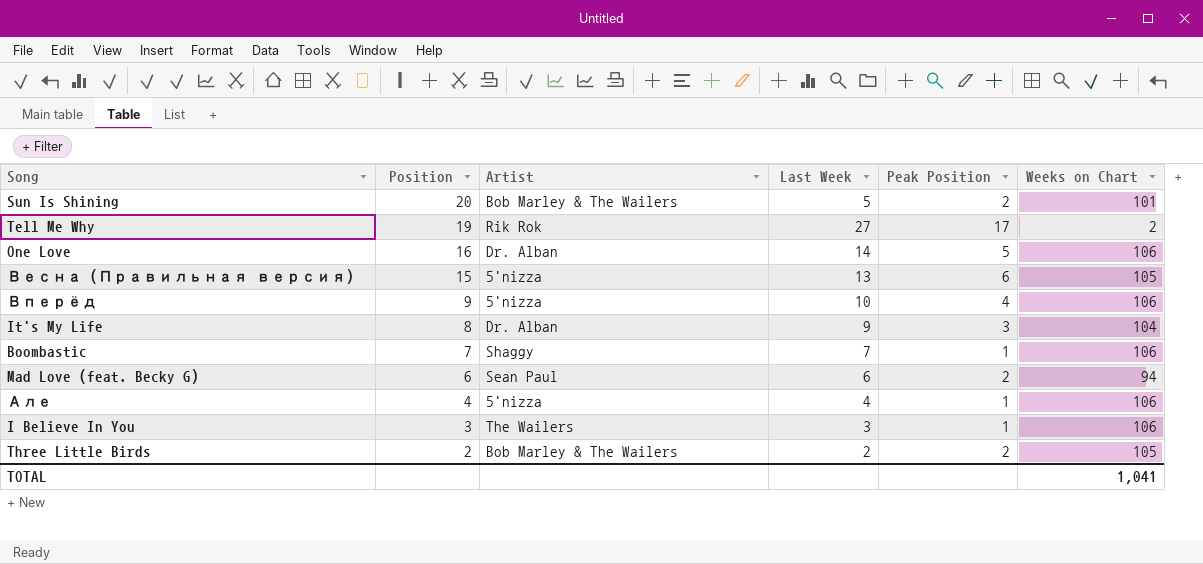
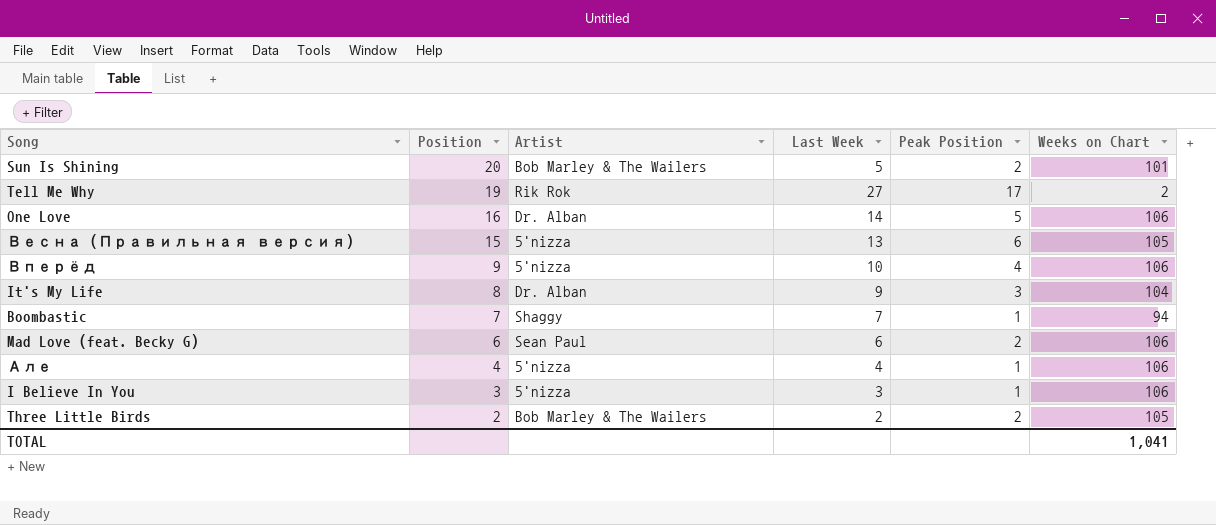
Boombastic | Weeks on Chart: 106 -> 94
Mad Love (feat. Becky G) | Weeks on Chart: 94 -> 106
I Believe In You | Artist: The Wailers -> 5'nizza

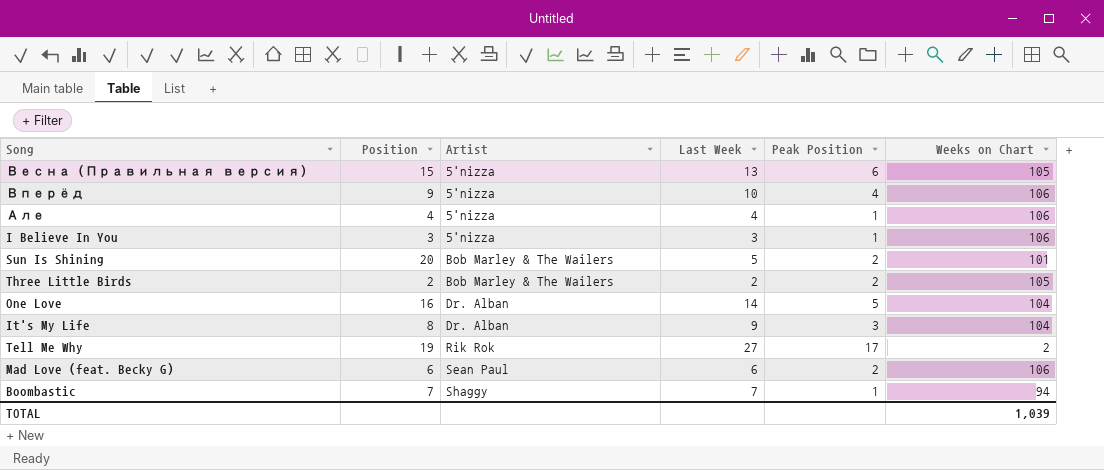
row order: Position descending -> Artist ascending
One Love | Weeks on Chart: 106 -> 104
TOTAL | Weeks on Chart: 1,041 -> 1,039

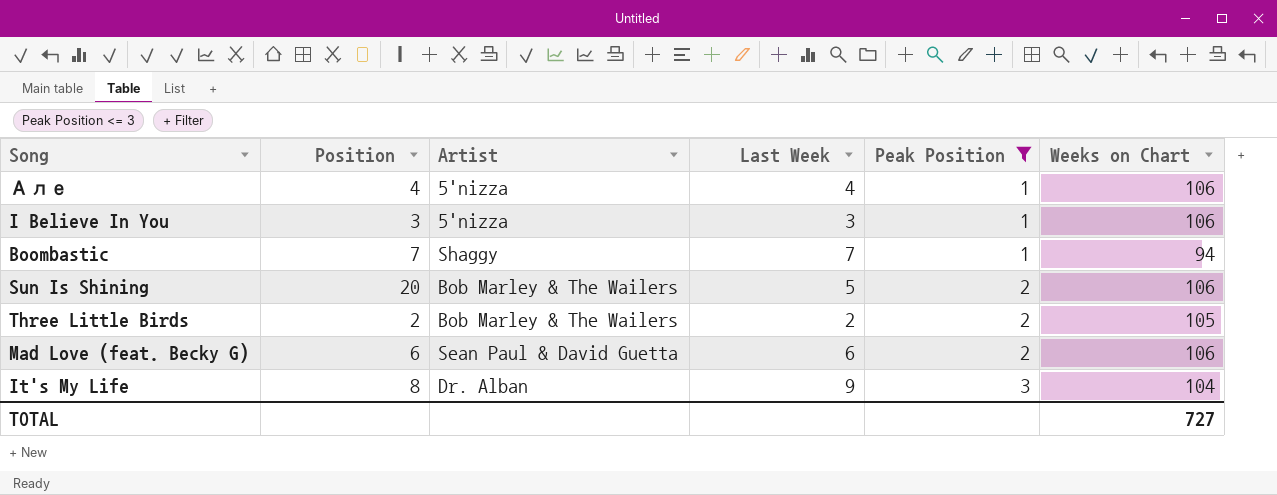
filter: none -> Peak Position <= 3
row order: Artist ascending -> Peak Position ascending
Sun Is Shining | Weeks on Chart: 101 -> 106
Mad Love (feat. Becky G) | Artist: Sean Paul -> Sean Paul & David Guetta
TOTAL | Weeks on Chart: 1,039 -> 727

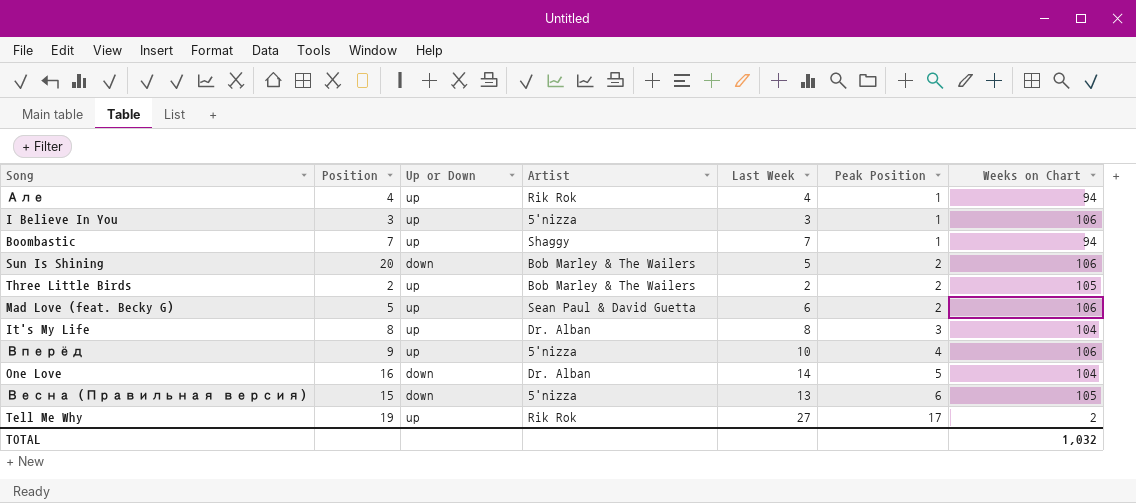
filter: Peak Position <= 3 -> none
column Up or Down | position: none -> 3
Але | Artist: 5'nizza -> Rik Rok
Але | Weeks on Chart: 106 -> 94
Mad Love (feat. Becky G) | Position: 6 -> 5
It's My Life | Last Week: 9 -> 8
TOTAL | Weeks on Chart: 727 -> 1,032

